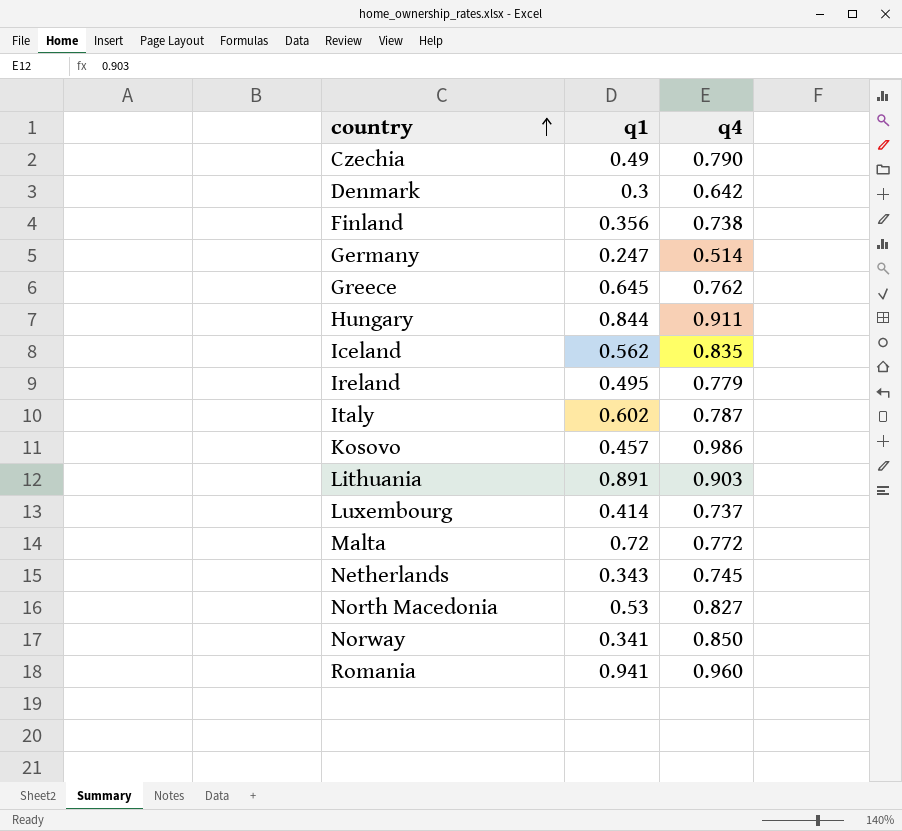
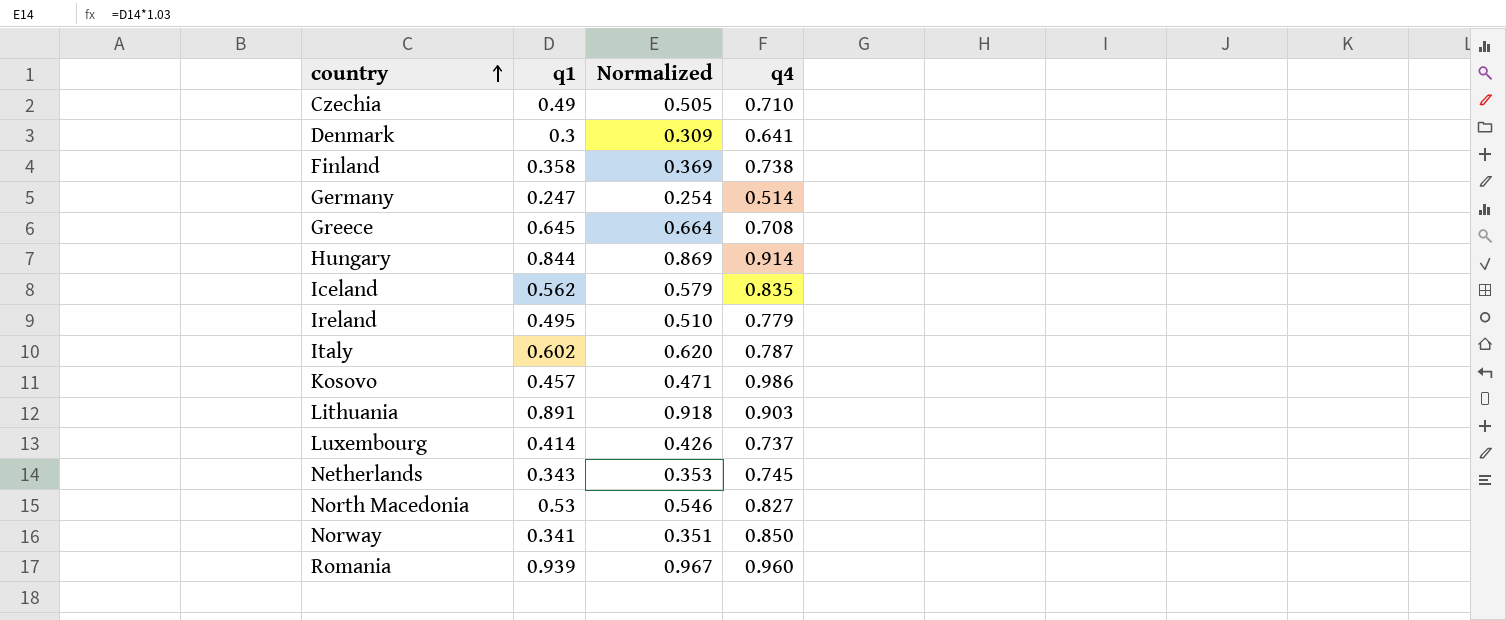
column Normalized | formula: none -> [q1] * 1.03
row Malta: 0.72 | 0.772 -> none
Czechia | q4: 0.790 -> 0.710
Denmark | q4: 0.642 -> 0.641
Finland | q1: 0.356 -> 0.358
Greece | q4: 0.762 -> 0.708
Hungary | q4: 0.911 -> 0.914
Romania | q1: 0.941 -> 0.939

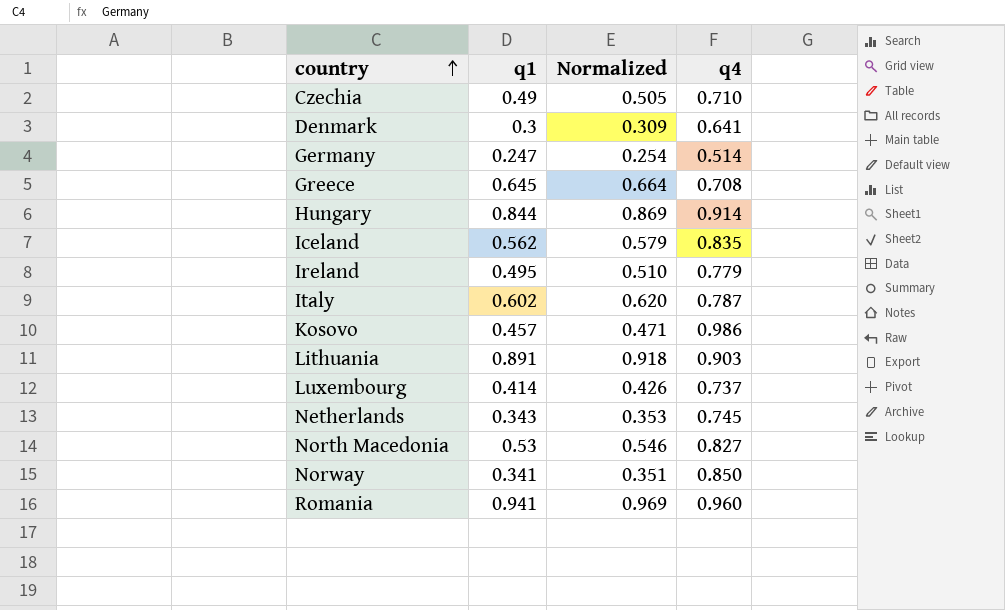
row Finland: 0.358 | 0.369 | 0.738 -> none
Romania | q1: 0.939 -> 0.941
Romania | Normalized: 0.967 -> 0.969

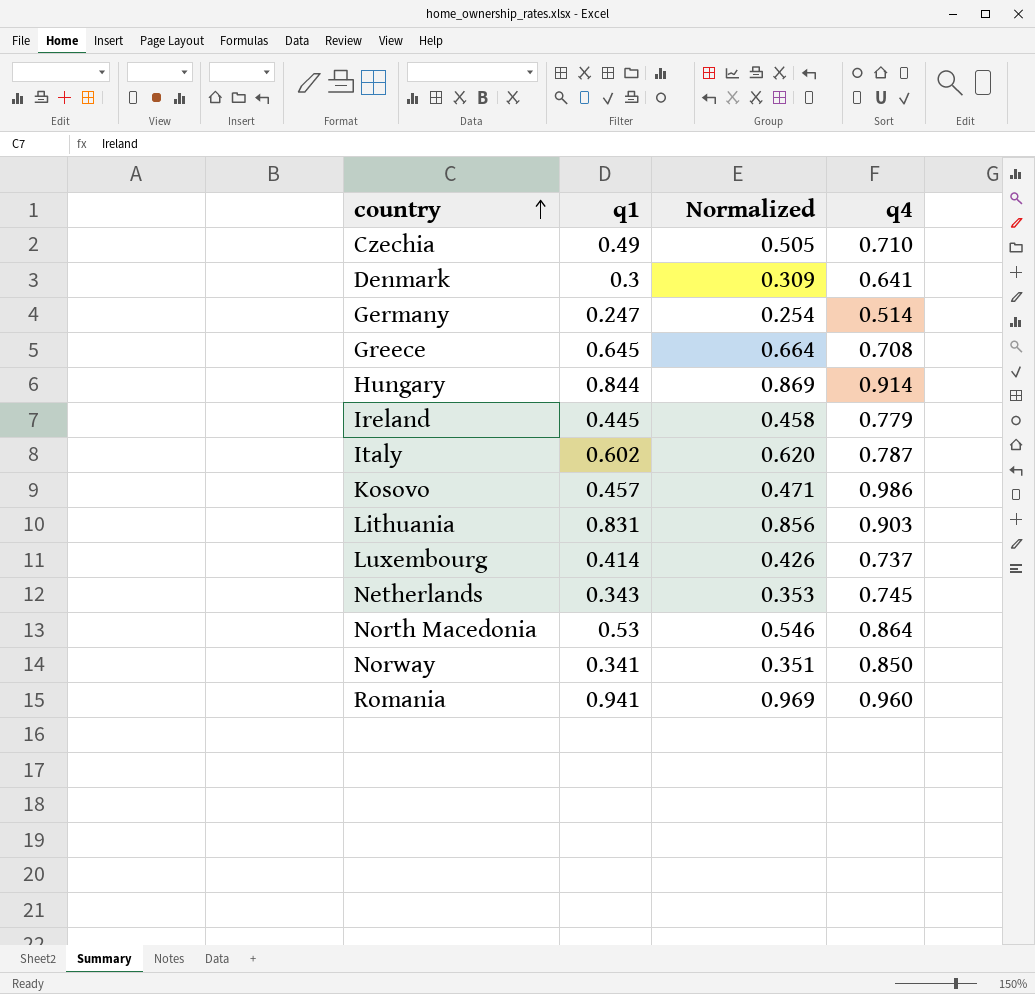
row Iceland: 0.562 | 0.579 | 0.835 -> none
Ireland | q1: 0.495 -> 0.445
Ireland | Normalized: 0.510 -> 0.458
Lithuania | q1: 0.891 -> 0.831
Lithuania | Normalized: 0.918 -> 0.856
North Macedonia | q4: 0.827 -> 0.864

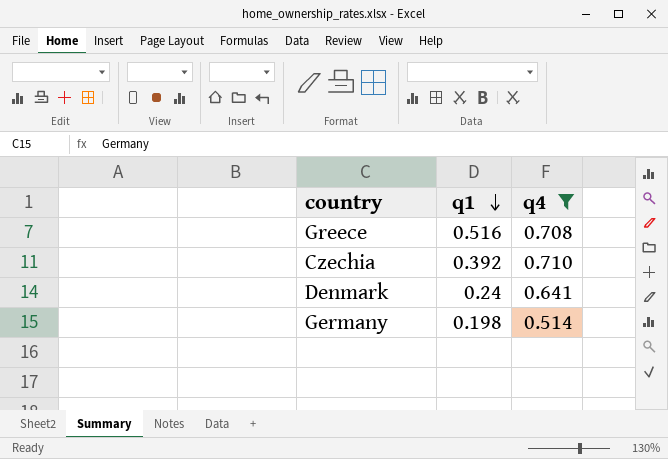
filter: none -> q4 <= 0.710
row order: country ascending -> q1 descending
column Normalized | formula: [q1] * 1.03 -> none
Greece | q1: 0.645 -> 0.516
Czechia | q1: 0.49 -> 0.392
Denmark | q1: 0.3 -> 0.24
Germany | q1: 0.247 -> 0.198

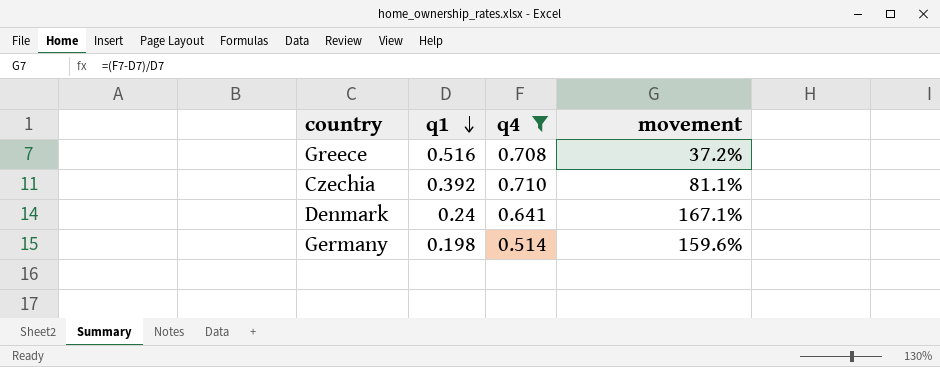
column movement | formula: none -> ([q4] - [q1]) / [q1]

